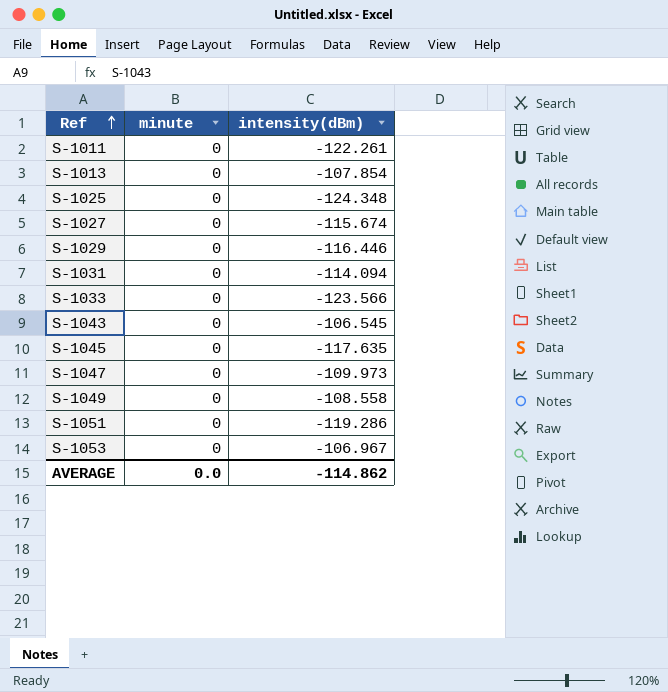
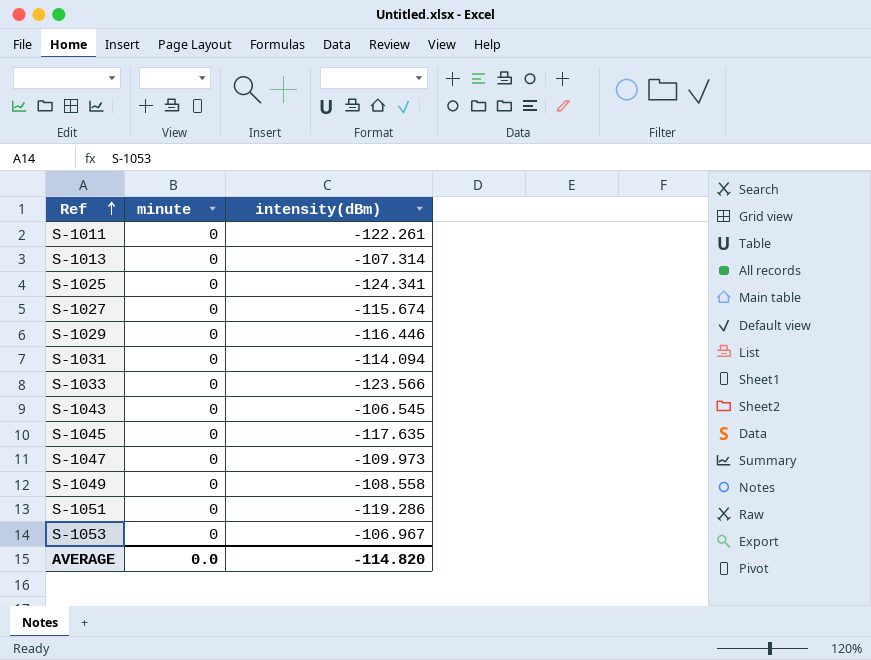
S-1013 | intensity(dBm): -107.854 -> -107.314
S-1025 | intensity(dBm): -124.348 -> -124.341
AVERAGE | intensity(dBm): -114.862 -> -114.820

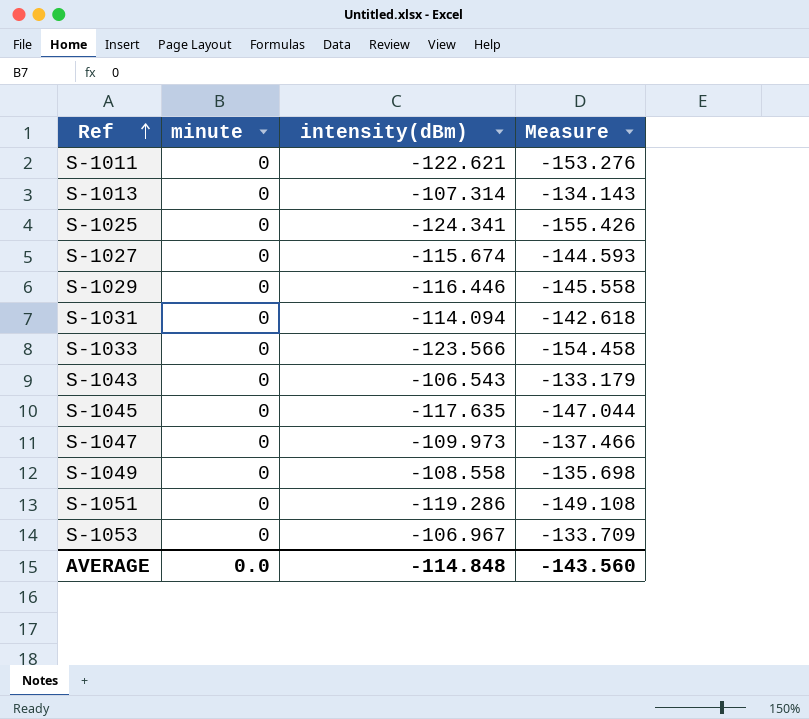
column Measure | formula: none -> [intensity(dBm)] * 1.25
S-1011 | intensity(dBm): -122.261 -> -122.621
S-1043 | intensity(dBm): -106.545 -> -106.543
AVERAGE | intensity(dBm): -114.820 -> -114.848

